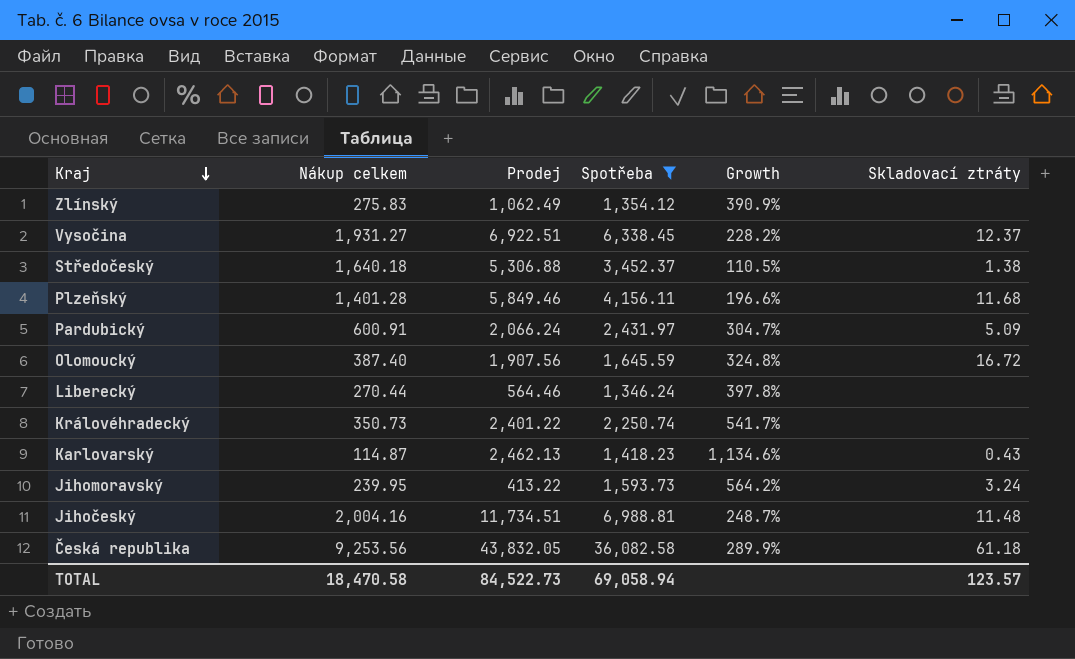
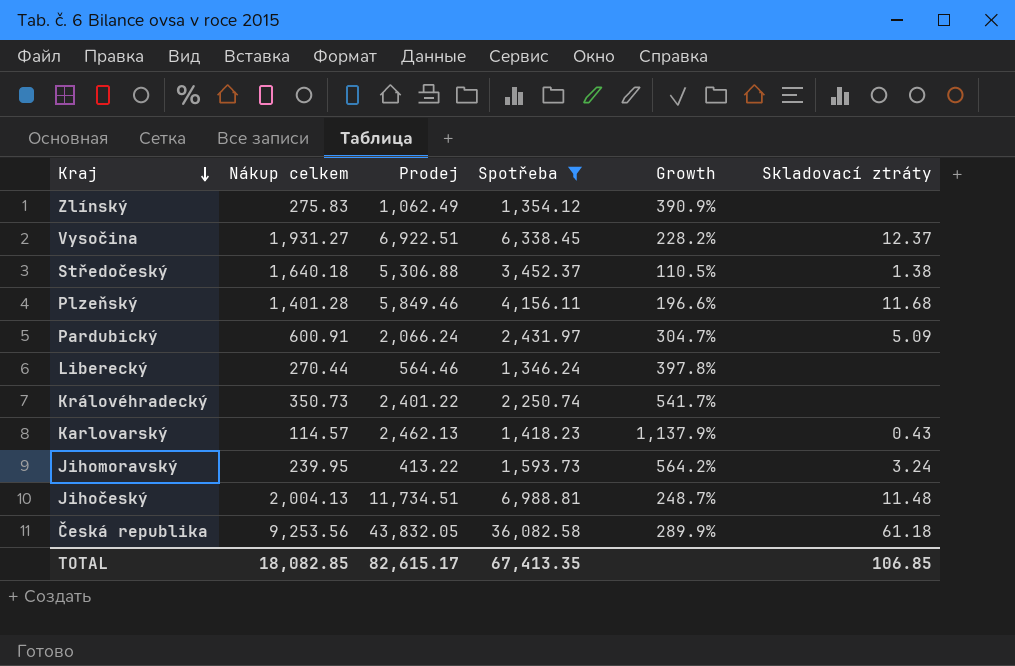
row Olomoucký: 387.40 | 1,907.56 | 1,645.59 | 324.8% | 16.72 -> none
Karlovarský | Nákup celkem: 114.87 -> 114.57
Karlovarský | Growth: 1,134.6% -> 1,137.9%
Jihočeský | Nákup celkem: 2,004.16 -> 2,004.13
TOTAL | Nákup celkem: 18,470.58 -> 18,082.85
TOTAL | Prodej: 84,522.73 -> 82,615.17
TOTAL | Spotřeba: 69,058.94 -> 67,413.35
TOTAL | Skladovací ztráty: 123.57 -> 106.85

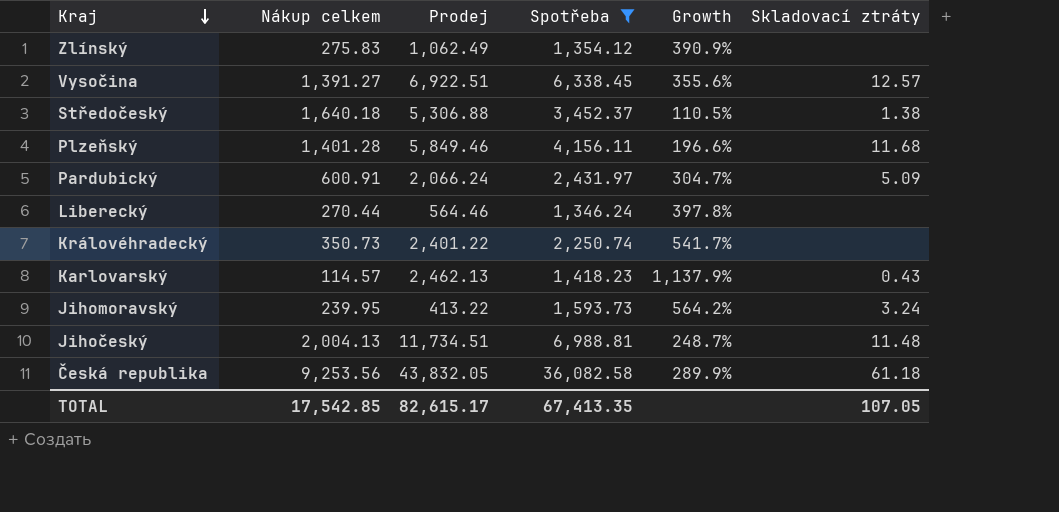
Vysočina | Nákup celkem: 1,931.27 -> 1,391.27
Vysočina | Growth: 228.2% -> 355.6%
Vysočina | Skladovací ztráty: 12.37 -> 12.57
TOTAL | Nákup celkem: 18,082.85 -> 17,542.85
TOTAL | Skladovací ztráty: 106.85 -> 107.05

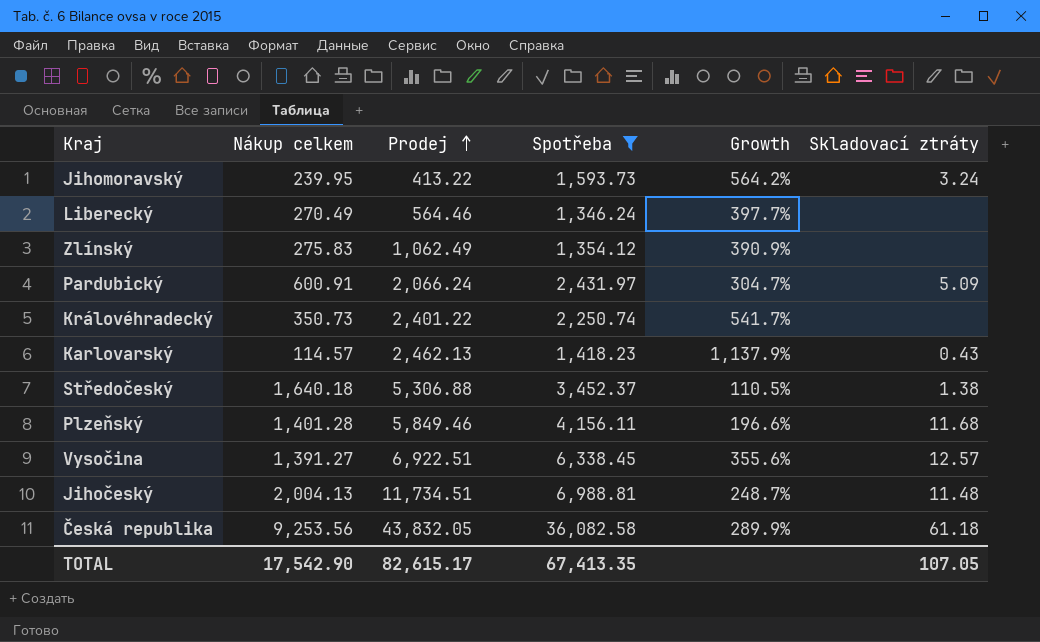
row order: Kraj descending -> Prodej ascending
Liberecký | Nákup celkem: 270.44 -> 270.49
Liberecký | Growth: 397.8% -> 397.7%
TOTAL | Nákup celkem: 17,542.85 -> 17,542.90

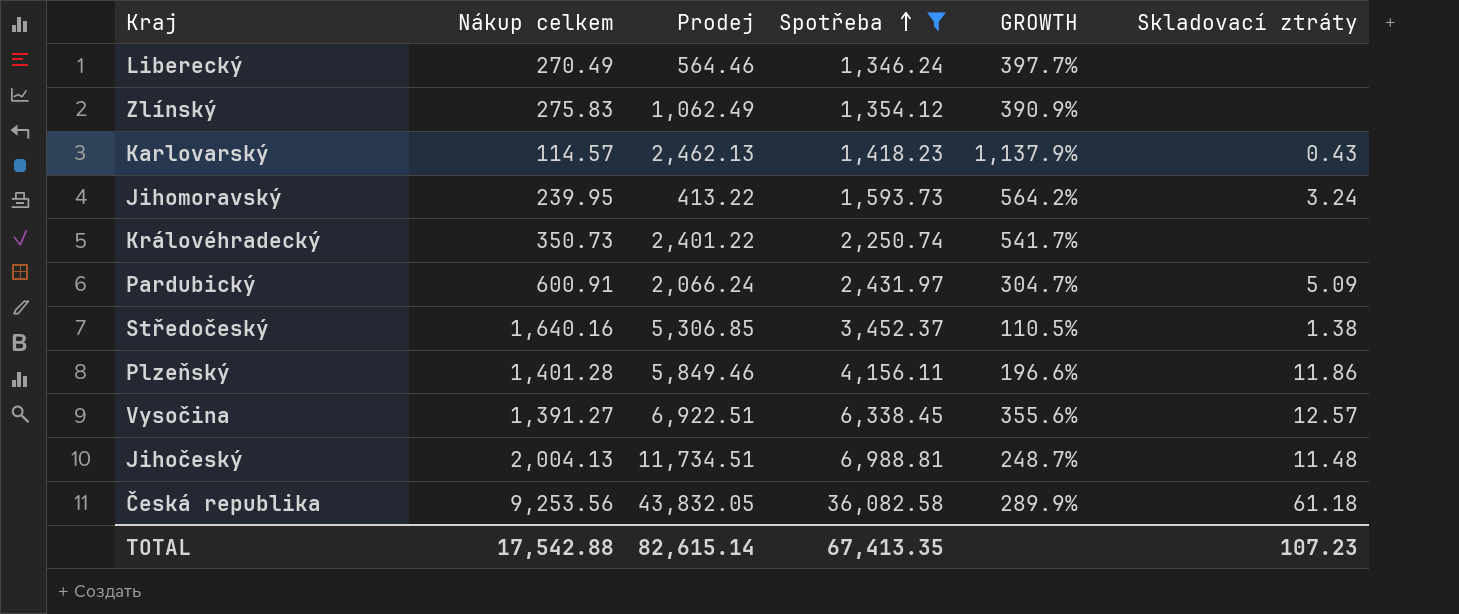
row order: Prodej ascending -> Spotřeba ascending
column name: Growth -> GROWTH
Středočeský | Nákup celkem: 1,640.18 -> 1,640.16
Středočeský | Prodej: 5,306.88 -> 5,306.85
Plzeňský | Skladovací ztráty: 11.68 -> 11.86
TOTAL | Nákup celkem: 17,542.90 -> 17,542.88
TOTAL | Prodej: 82,615.17 -> 82,615.14
TOTAL | Skladovací ztráty: 107.05 -> 107.23

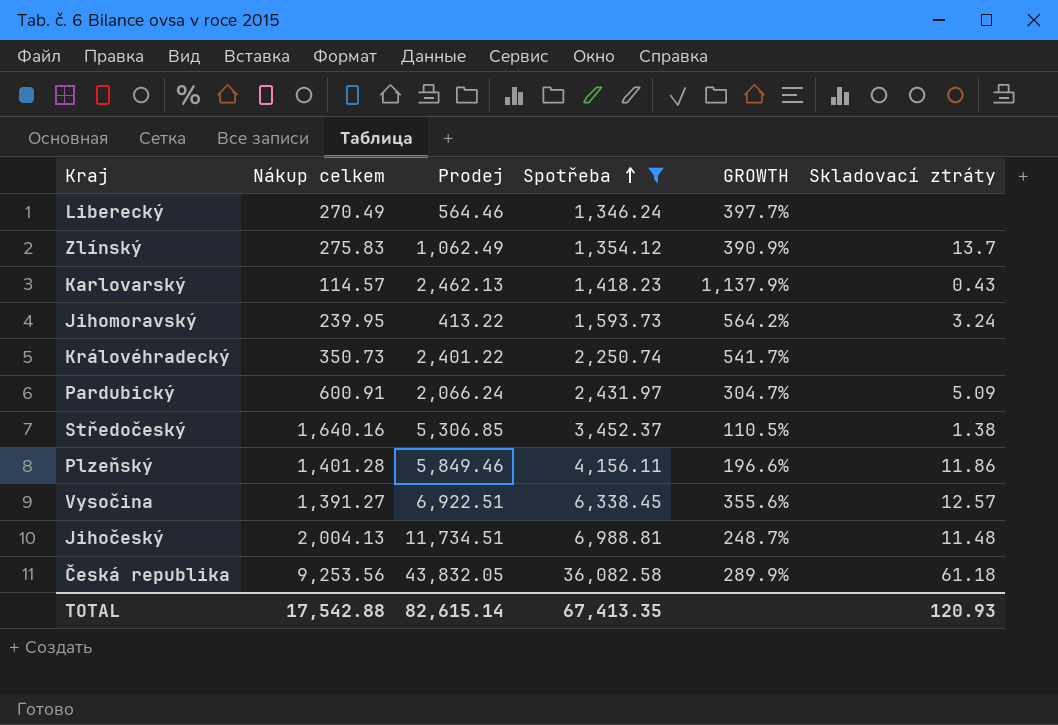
Zlínský | Skladovací ztráty: none -> 13.7
TOTAL | Skladovací ztráty: 107.23 -> 120.93

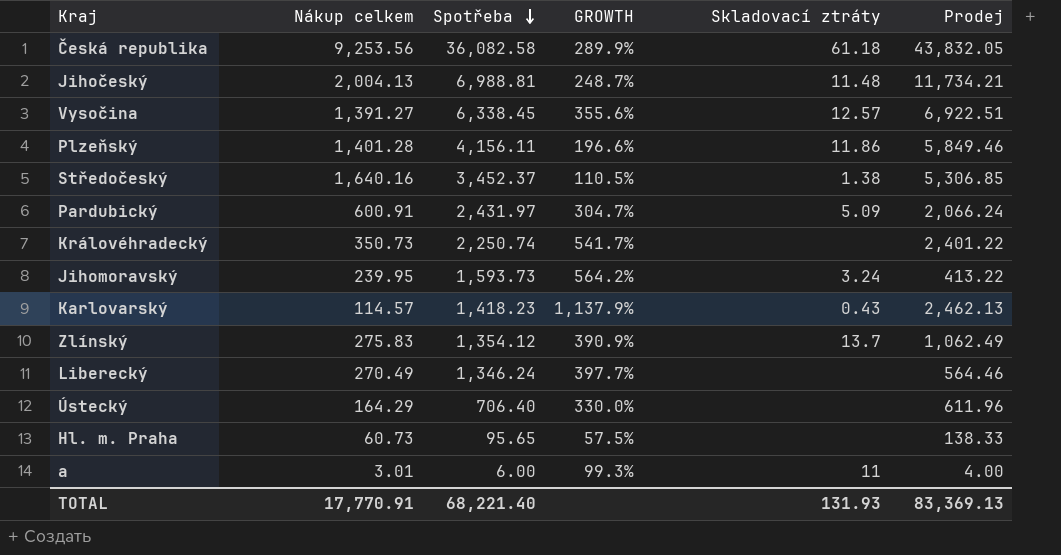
filter: Spotřeba >= 1,346.24 -> none
row order: Spotřeba ascending -> Spotřeba descending
column Prodej | position: 3 -> 6
Jihočeský | Prodej: 11,734.51 -> 11,734.21
TOTAL | Nákup celkem: 17,542.88 -> 17,770.91
TOTAL | Spotřeba: 67,413.35 -> 68,221.40
TOTAL | Skladovací ztráty: 120.93 -> 131.93
TOTAL | Prodej: 82,615.14 -> 83,369.13

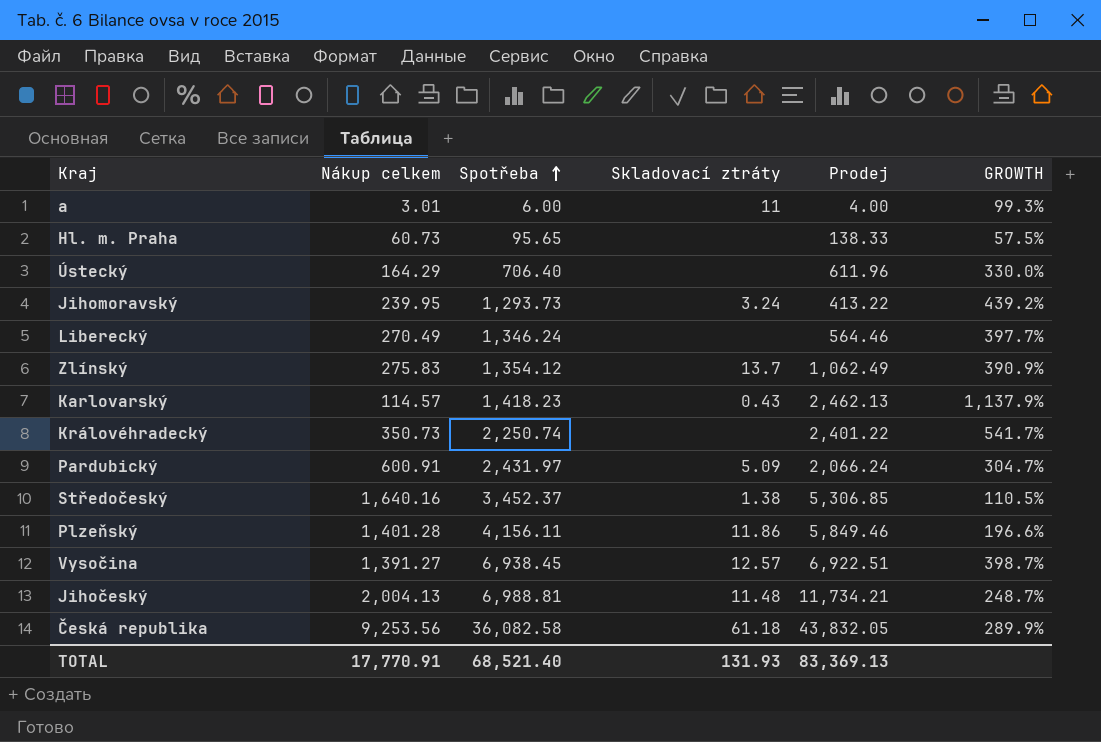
row order: Spotřeba descending -> Spotřeba ascending
column GROWTH | position: 4 -> 6
Jihomoravský | Spotřeba: 1,593.73 -> 1,293.73
Jihomoravský | GROWTH: 564.2% -> 439.2%
Vysočina | Spotřeba: 6,338.45 -> 6,938.45
Vysočina | GROWTH: 355.6% -> 398.7%
TOTAL | Spotřeba: 68,221.40 -> 68,521.40

